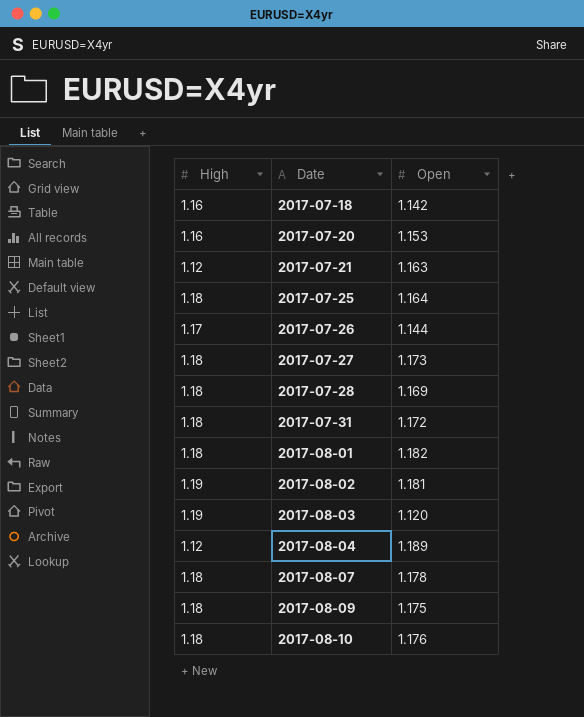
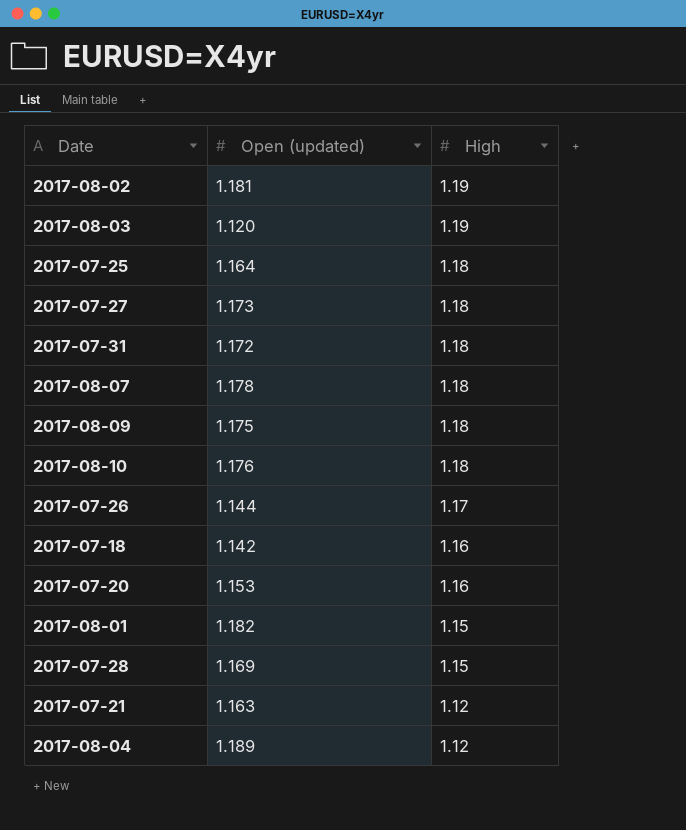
row order: Date ascending -> High descending
column name: Open -> Open (updated)
column High | position: 1 -> 3
2017-08-01 | High: 1.18 -> 1.15
2017-07-28 | High: 1.18 -> 1.15

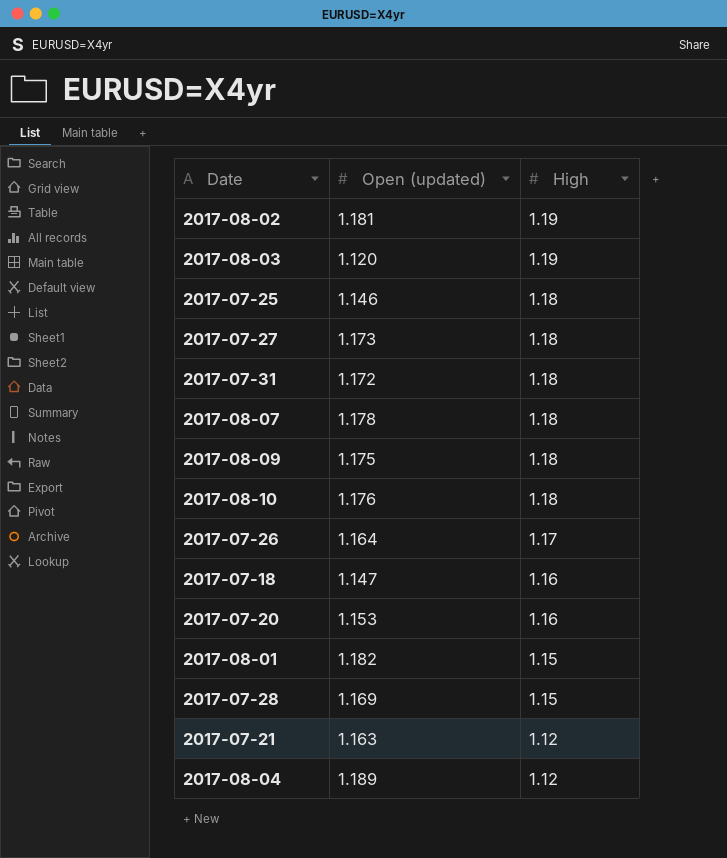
2017-07-25 | Open (updated): 1.164 -> 1.146
2017-07-26 | Open (updated): 1.144 -> 1.164
2017-07-18 | Open (updated): 1.142 -> 1.147

